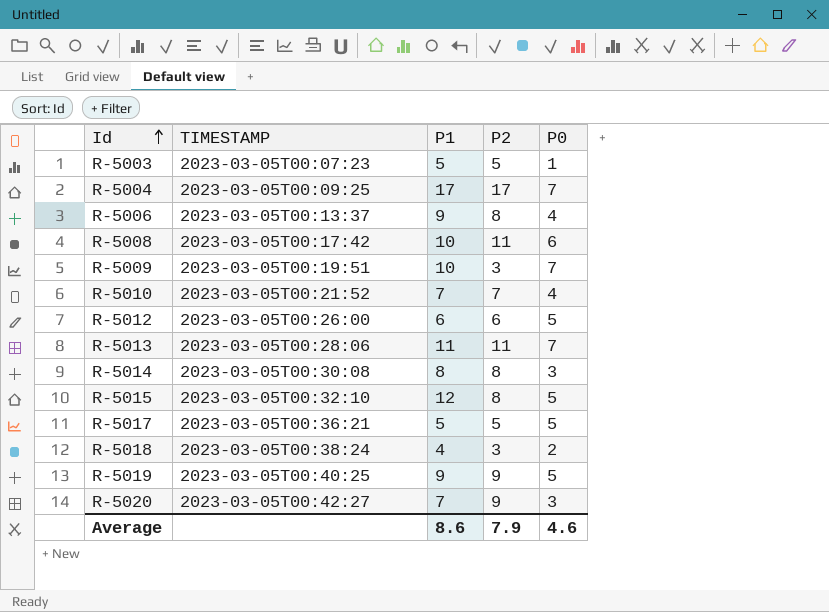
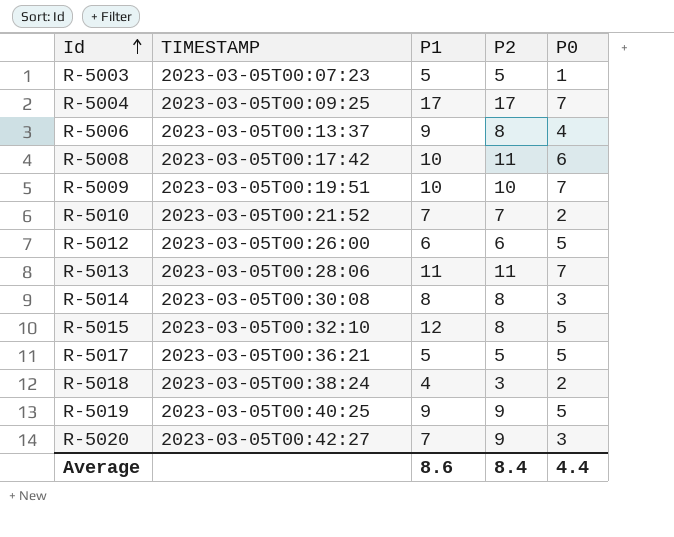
R-5009 | P2: 3 -> 10
R-5010 | P0: 4 -> 2
Average | P2: 7.9 -> 8.4
Average | P0: 4.6 -> 4.4

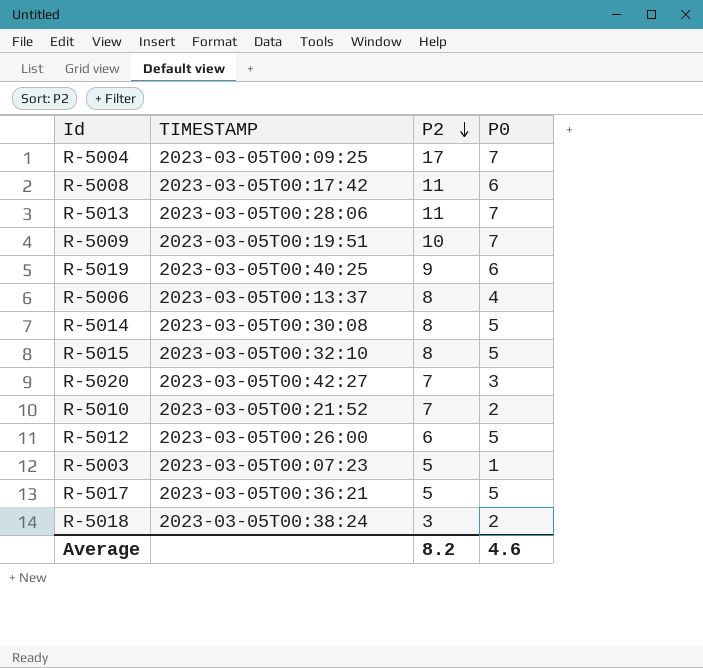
row order: Id ascending -> P2 descending
column P1 | position: 3 -> none
R-5019 | P0: 5 -> 6
R-5014 | P0: 3 -> 5
R-5020 | P2: 9 -> 7
Average | P2: 8.4 -> 8.2
Average | P0: 4.4 -> 4.6

